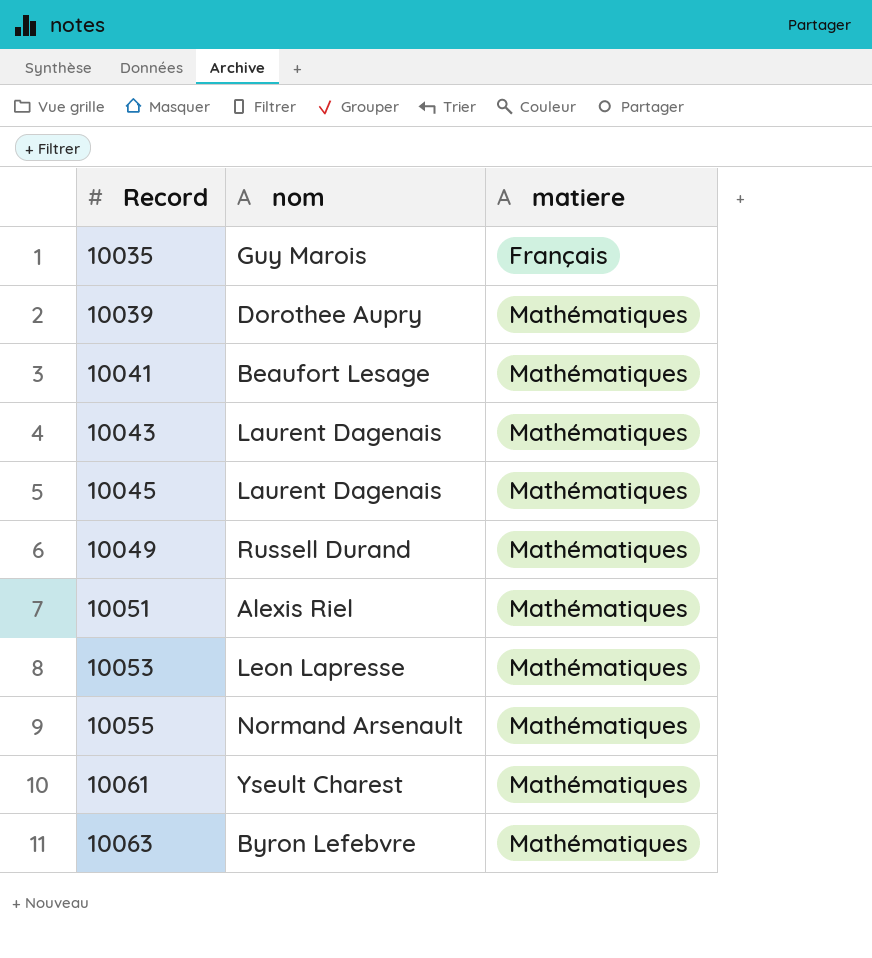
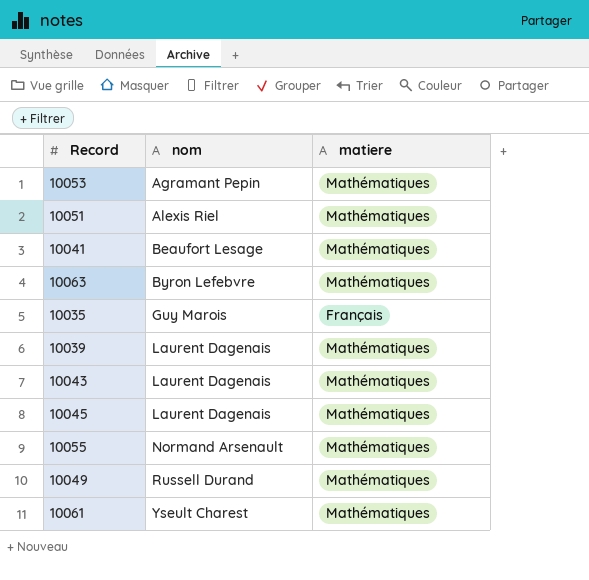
row order: Record ascending -> nom ascending
10053 | nom: Leon Lapresse -> Agramant Pepin
10039 | nom: Dorothee Aupry -> Laurent Dagenais

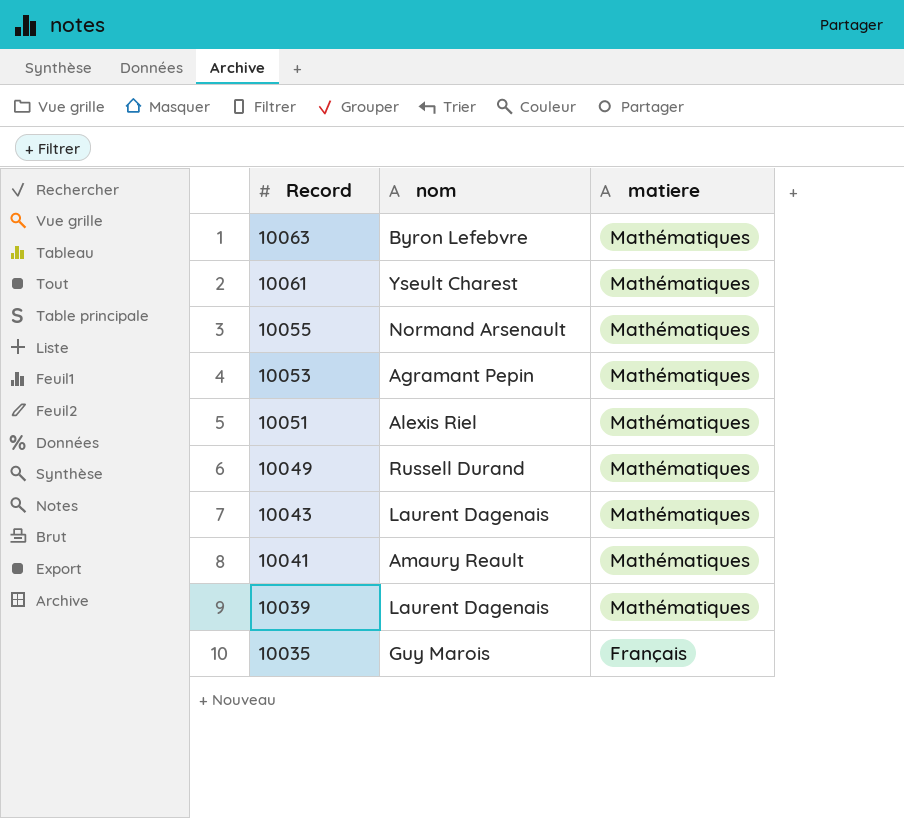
row order: nom ascending -> Record descending
row 10045: Laurent Dagenais | Mathématiques -> none
10041 | nom: Beaufort Lesage -> Amaury Reault

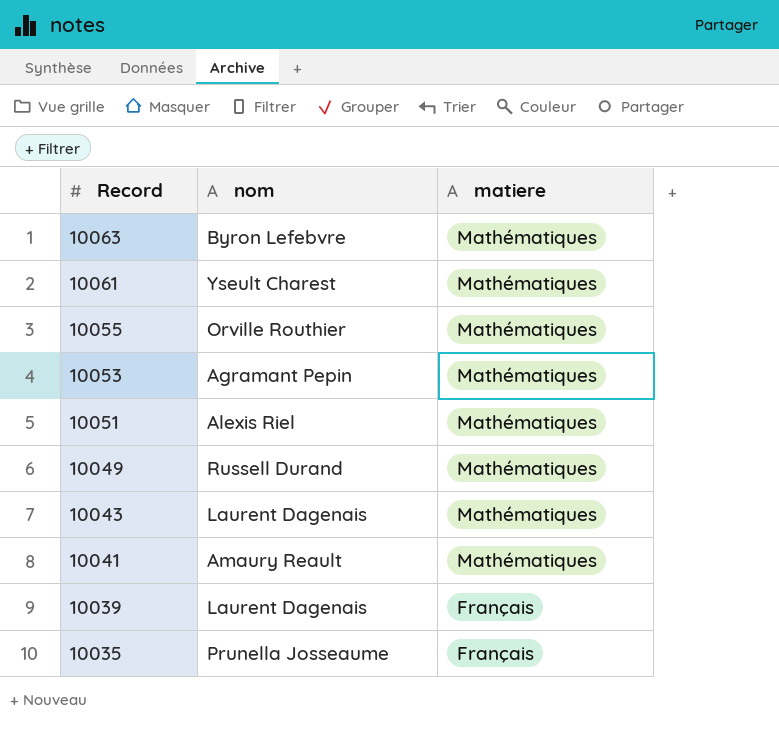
10055 | nom: Normand Arsenault -> Orville Routhier
10039 | matiere: Mathématiques -> Français
10035 | nom: Guy Marois -> Prunella Josseaume

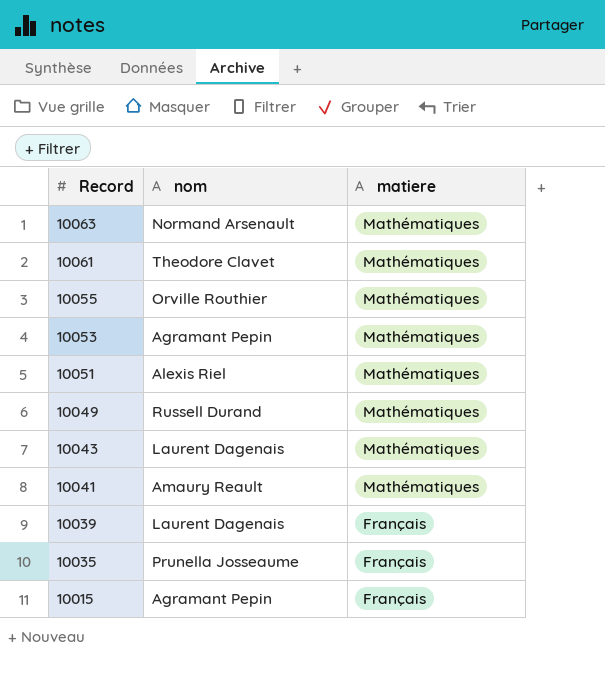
10063 | nom: Byron Lefebvre -> Normand Arsenault
10061 | nom: Yseult Charest -> Theodore Clavet
row 10015: none -> Agramant Pepin | Français

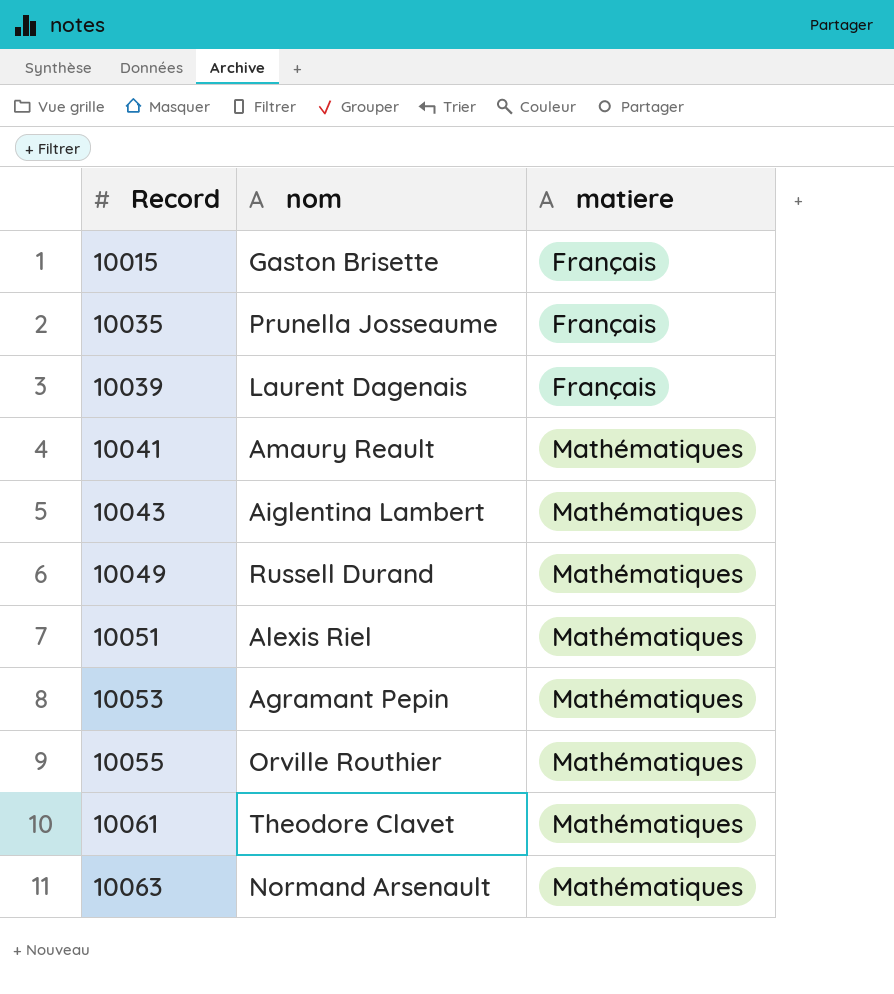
row order: Record descending -> Record ascending
10015 | nom: Agramant Pepin -> Gaston Brisette
10043 | nom: Laurent Dagenais -> Aiglentina Lambert

